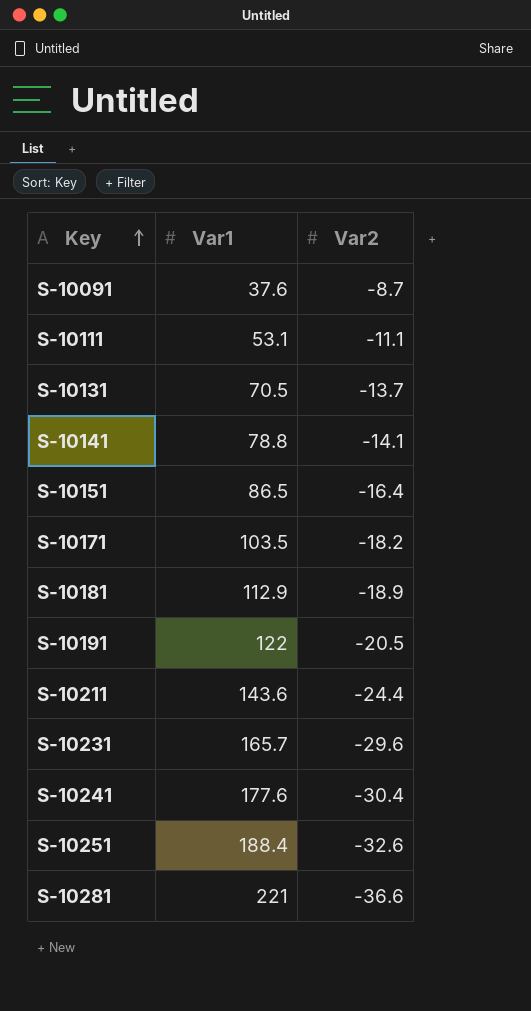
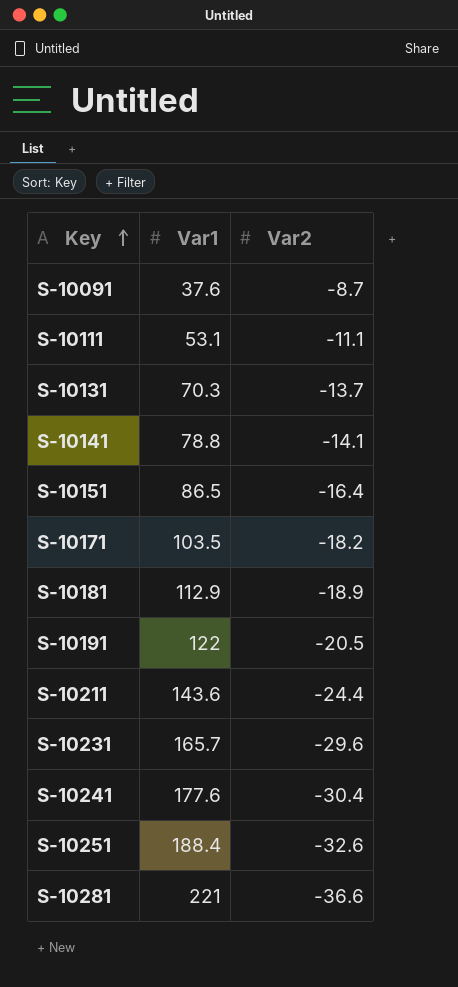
S-10131 | Var1: 70.5 -> 70.3

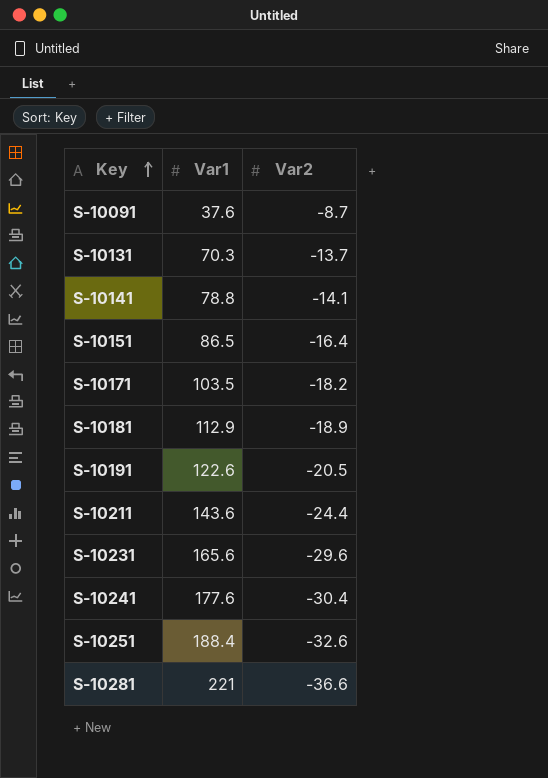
row S-10111: 53.1 | -11.1 -> none
S-10191 | Var1: 122 -> 122.6
S-10231 | Var1: 165.7 -> 165.6

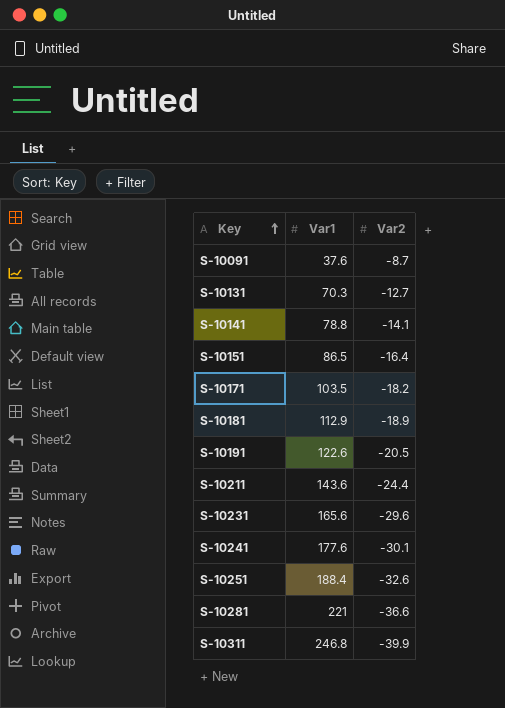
S-10131 | Var2: -13.7 -> -12.7
S-10241 | Var2: -30.4 -> -30.1
row S-10311: none -> 246.8 | -39.9

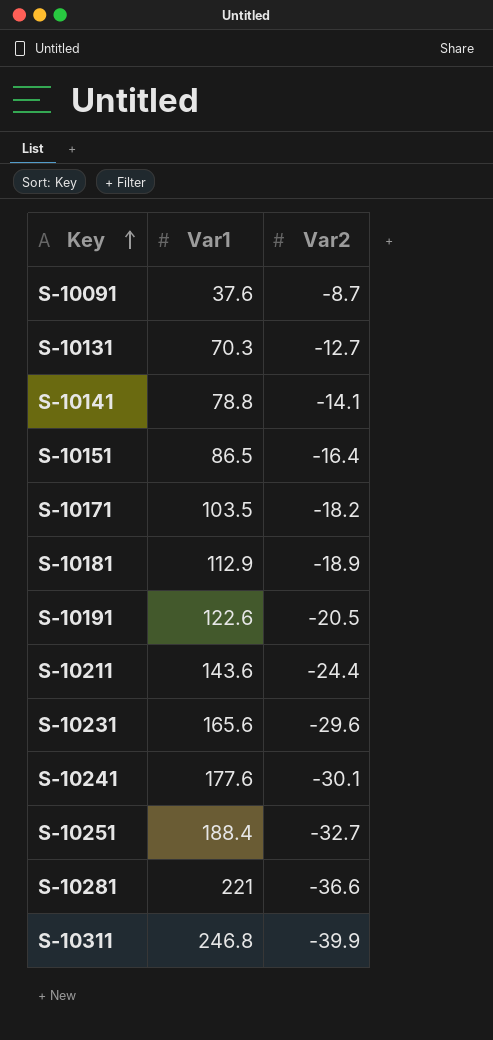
S-10251 | Var2: -32.6 -> -32.7

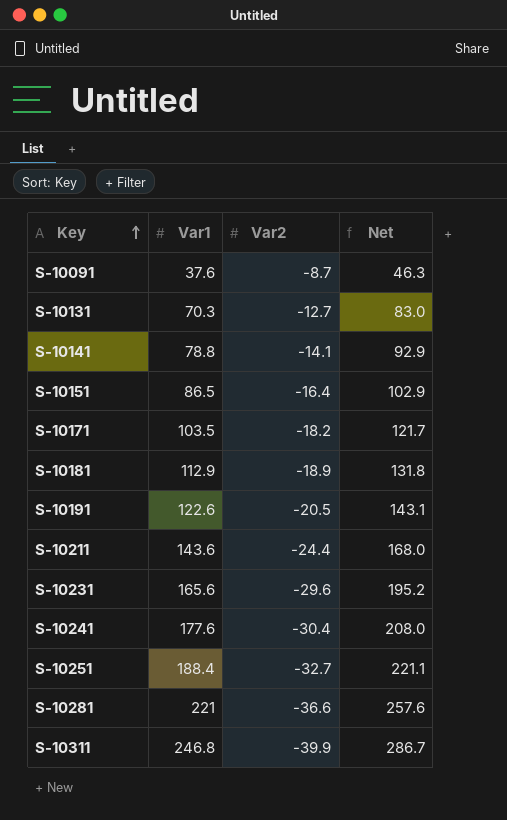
column Net | formula: none -> [Var1] - [Var2]
S-10241 | Var2: -30.1 -> -30.4

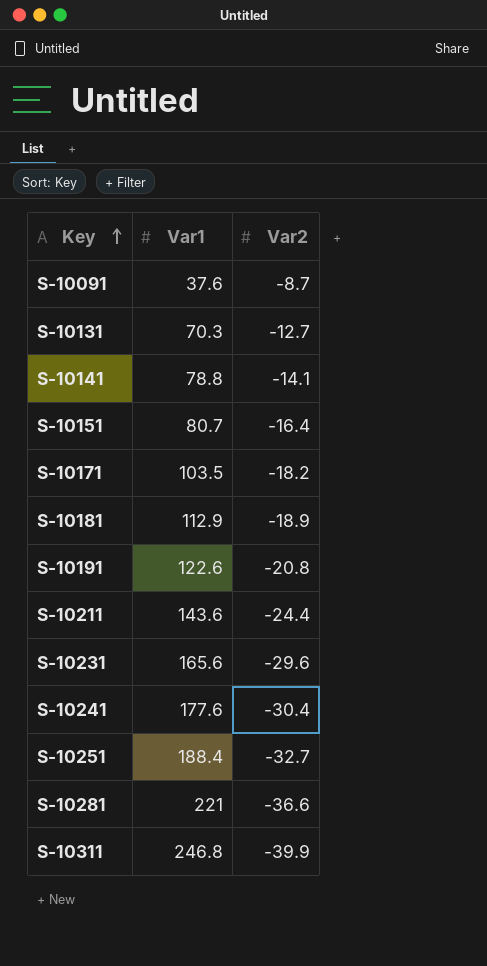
column Net | formula: [Var1] - [Var2] -> none
S-10151 | Var1: 86.5 -> 80.7
S-10191 | Var2: -20.5 -> -20.8

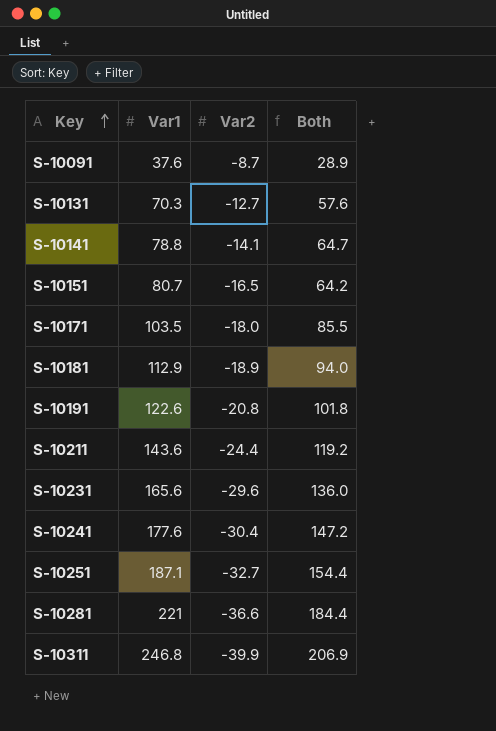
column Both | formula: none -> [Var1] + [Var2]
S-10151 | Var2: -16.4 -> -16.5
S-10171 | Var2: -18.2 -> -18.0
S-10251 | Var1: 188.4 -> 187.1

